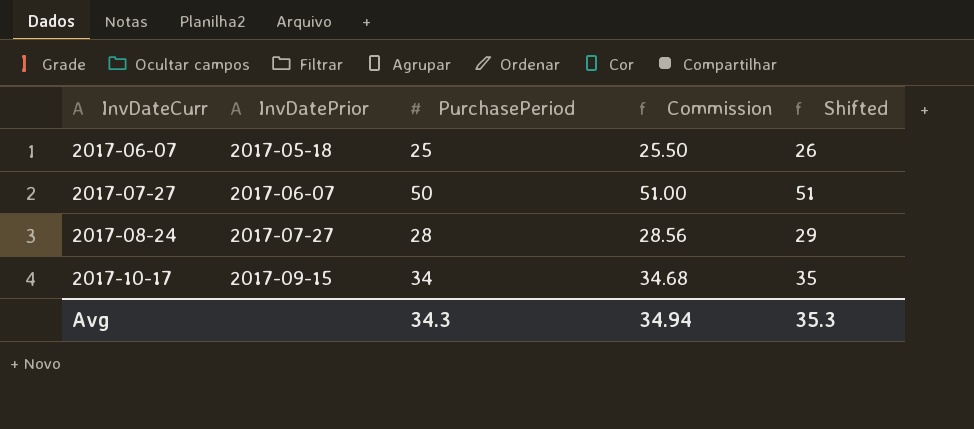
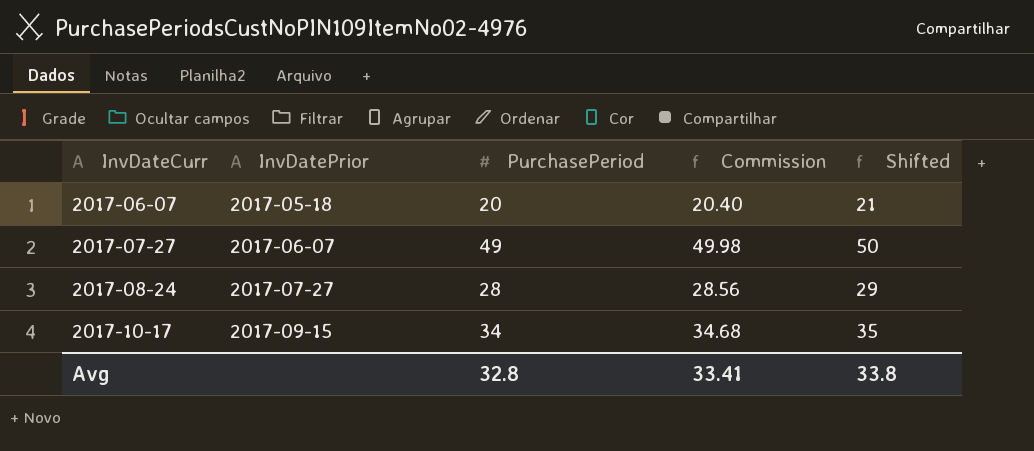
2017-06-07 | PurchasePeriod: 25 -> 20
2017-06-07 | Commission: 25.50 -> 20.40
2017-06-07 | Shifted: 26 -> 21
2017-07-27 | PurchasePeriod: 50 -> 49
2017-07-27 | Commission: 51.00 -> 49.98
2017-07-27 | Shifted: 51 -> 50
Avg | PurchasePeriod: 34.3 -> 32.8
Avg | Commission: 34.94 -> 33.41
Avg | Shifted: 35.3 -> 33.8

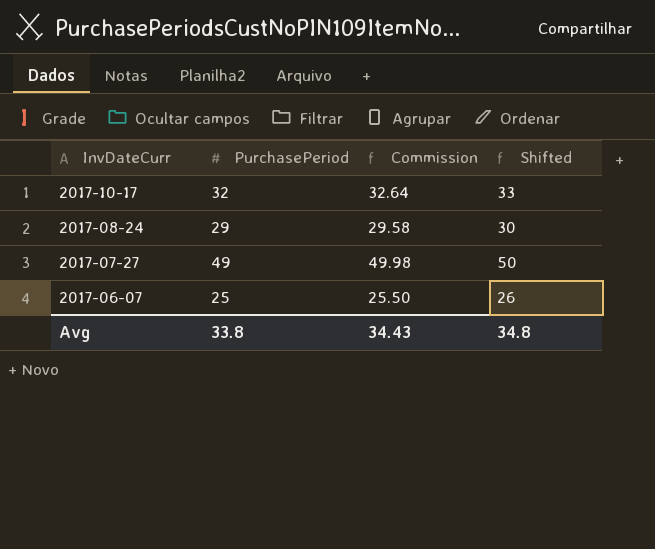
row order: InvDateCurr ascending -> InvDateCurr descending
column InvDatePrior | position: 2 -> none
2017-10-17 | PurchasePeriod: 34 -> 32
2017-10-17 | Commission: 34.68 -> 32.64
2017-10-17 | Shifted: 35 -> 33
2017-08-24 | PurchasePeriod: 28 -> 29
2017-08-24 | Commission: 28.56 -> 29.58
2017-08-24 | Shifted: 29 -> 30
2017-06-07 | PurchasePeriod: 20 -> 25
2017-06-07 | Commission: 20.40 -> 25.50
2017-06-07 | Shifted: 21 -> 26
Avg | PurchasePeriod: 32.8 -> 33.8
Avg | Commission: 33.41 -> 34.43
Avg | Shifted: 33.8 -> 34.8

